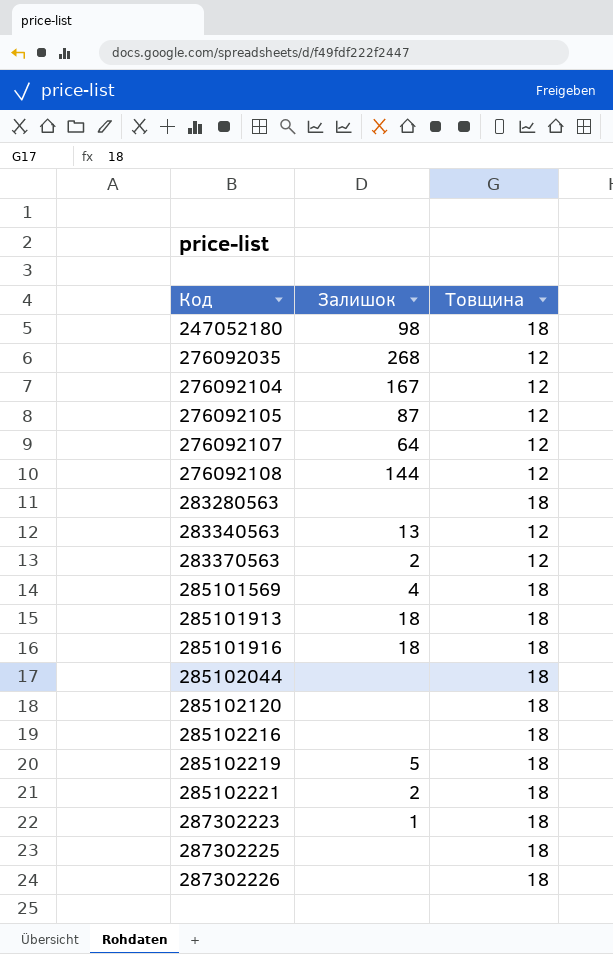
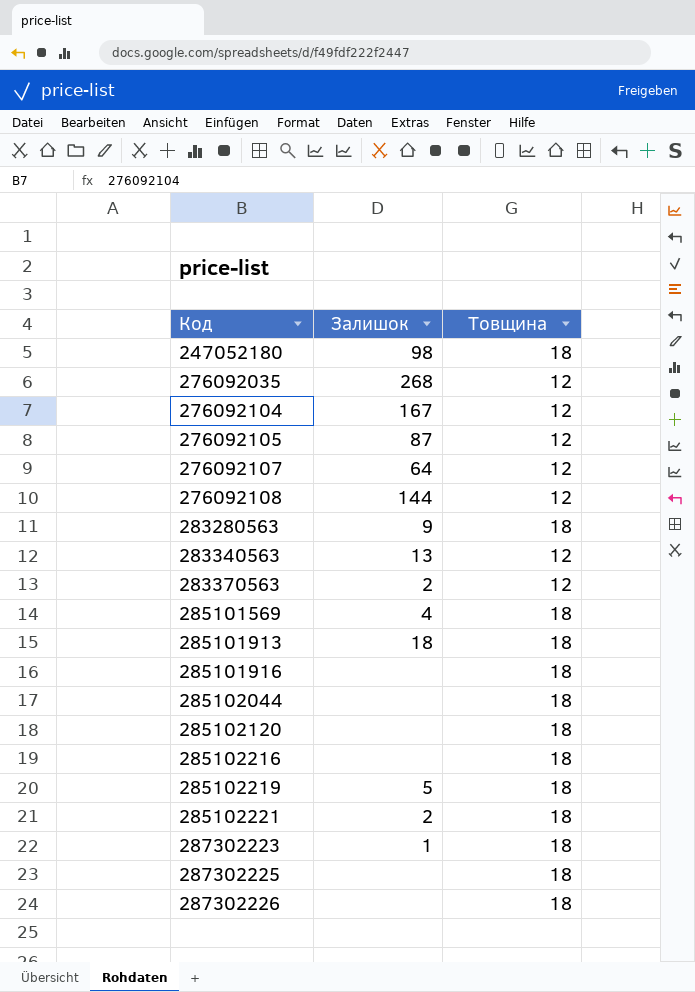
283280563 | Залишок: none -> 9
285101916 | Залишок: 18 -> none

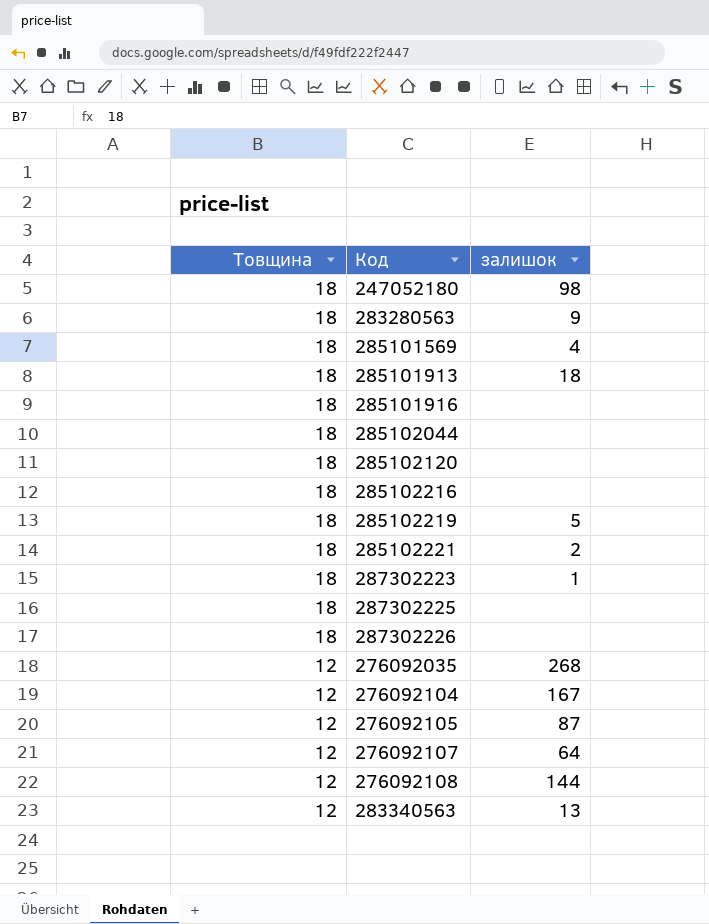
row order: Код ascending -> Товщина descending
column Товщина | position: 3 -> 1
column name: Залишок -> залишок
row 283370563: 2 | 12 -> none

